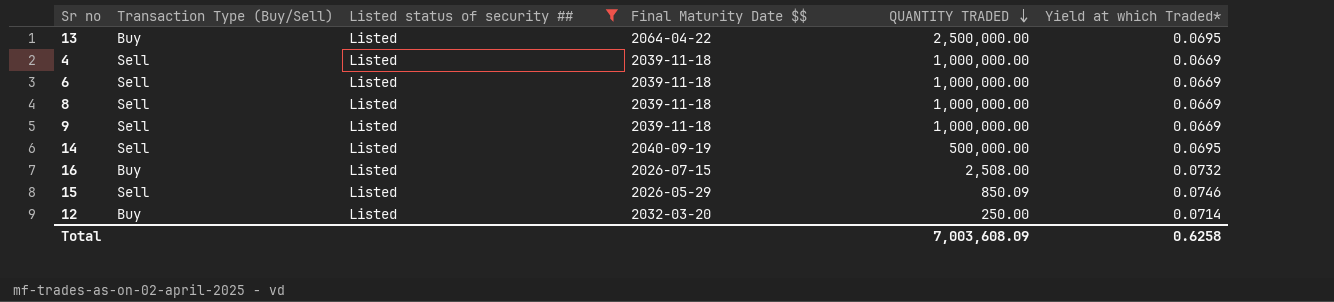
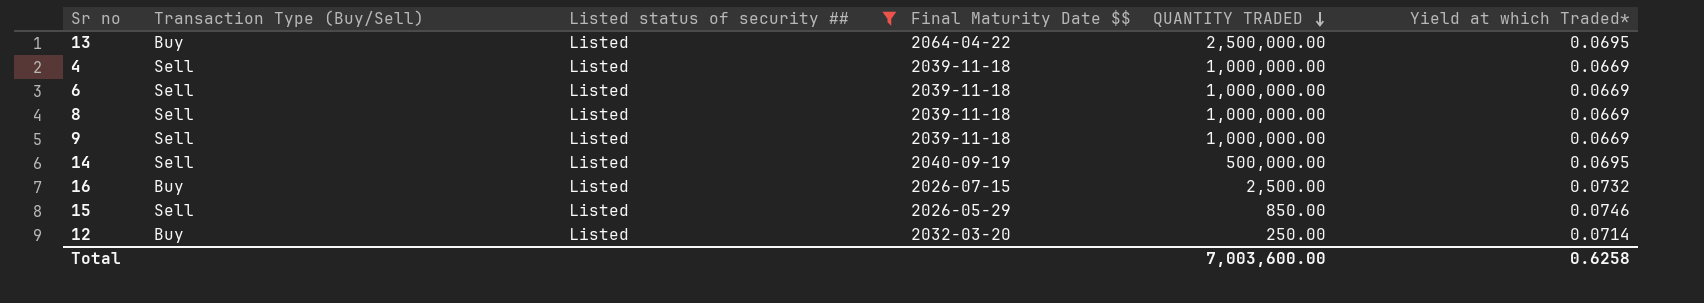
16 | QUANTITY TRADED: 2,508.00 -> 2,500.00
15 | QUANTITY TRADED: 850.09 -> 850.00
Total | QUANTITY TRADED: 7,003,608.09 -> 7,003,600.00

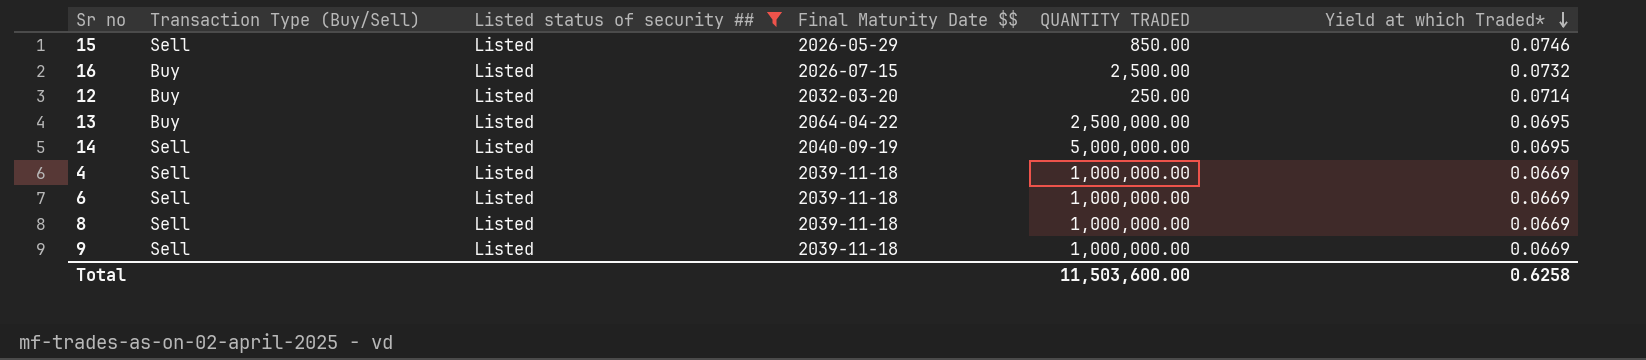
row order: QUANTITY TRADED descending -> Yield at which Traded* descending
14 | QUANTITY TRADED: 500,000.00 -> 5,000,000.00
Total | QUANTITY TRADED: 7,003,600.00 -> 11,503,600.00

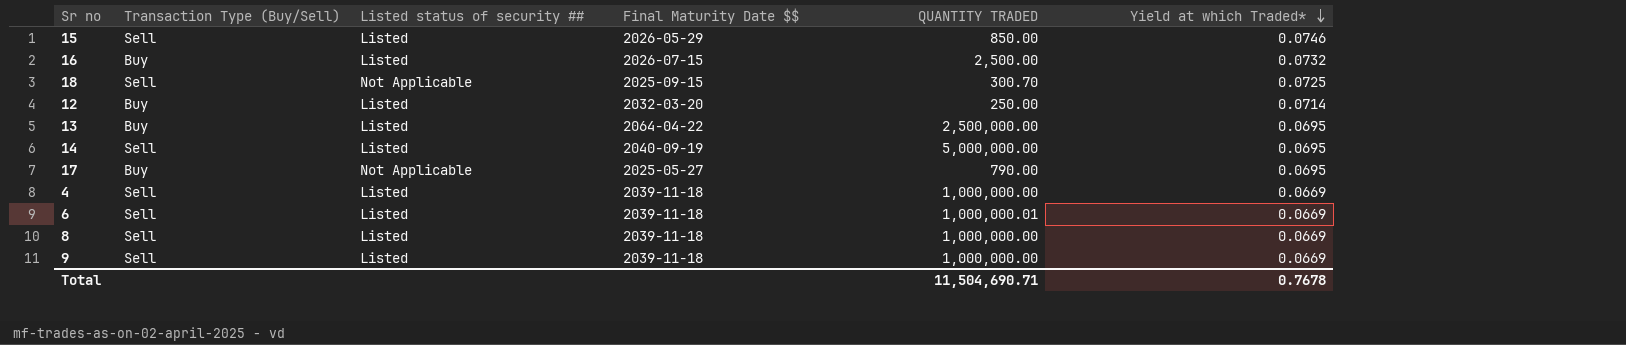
filter: Listed status of security ## = Listed -> none
6 | QUANTITY TRADED: 1,000,000.00 -> 1,000,000.01
Total | QUANTITY TRADED: 11,503,600.00 -> 11,504,690.71
Total | Yield at which Traded*: 0.6258 -> 0.7678

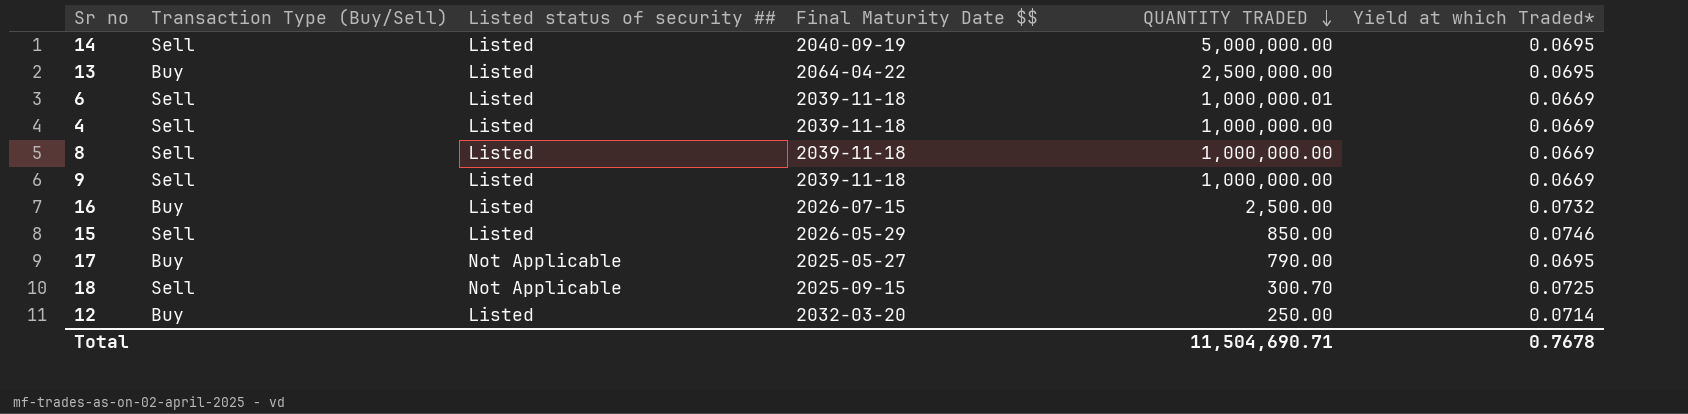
row order: Yield at which Traded* descending -> QUANTITY TRADED descending

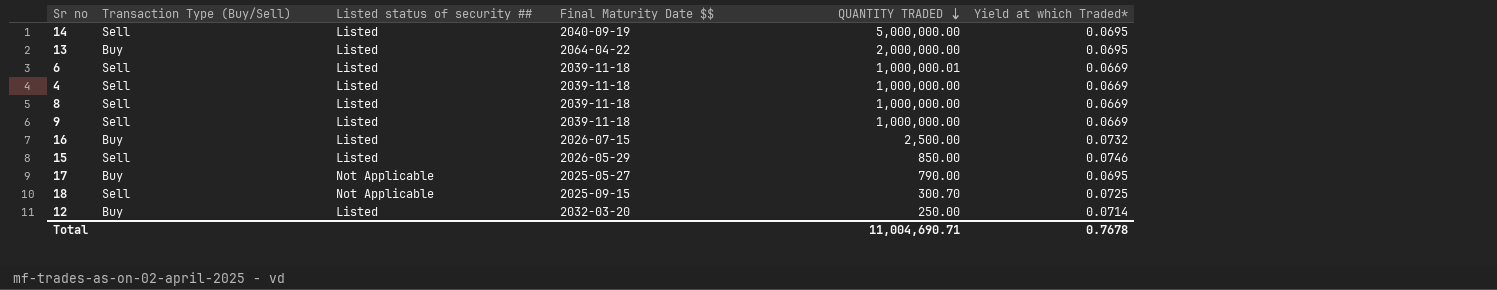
13 | QUANTITY TRADED: 2,500,000.00 -> 2,000,000.00
Total | QUANTITY TRADED: 11,504,690.71 -> 11,004,690.71

